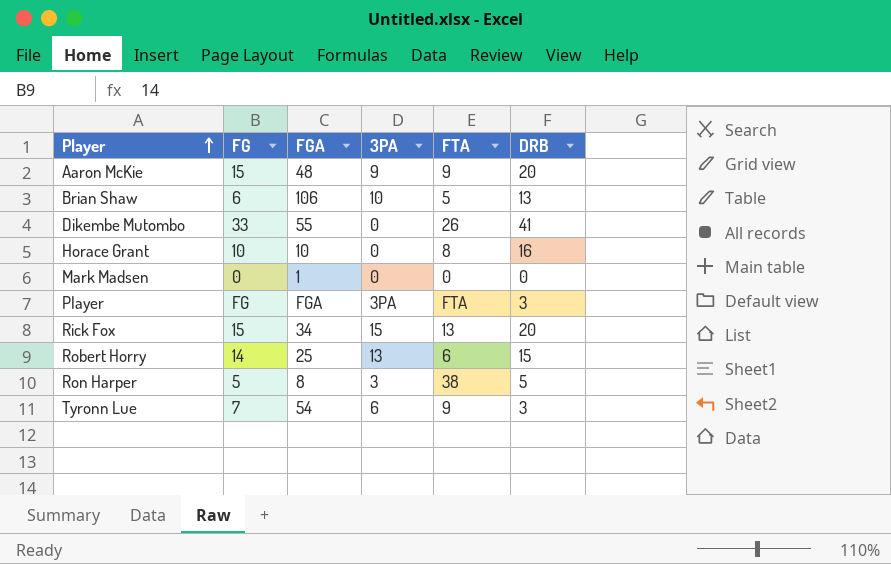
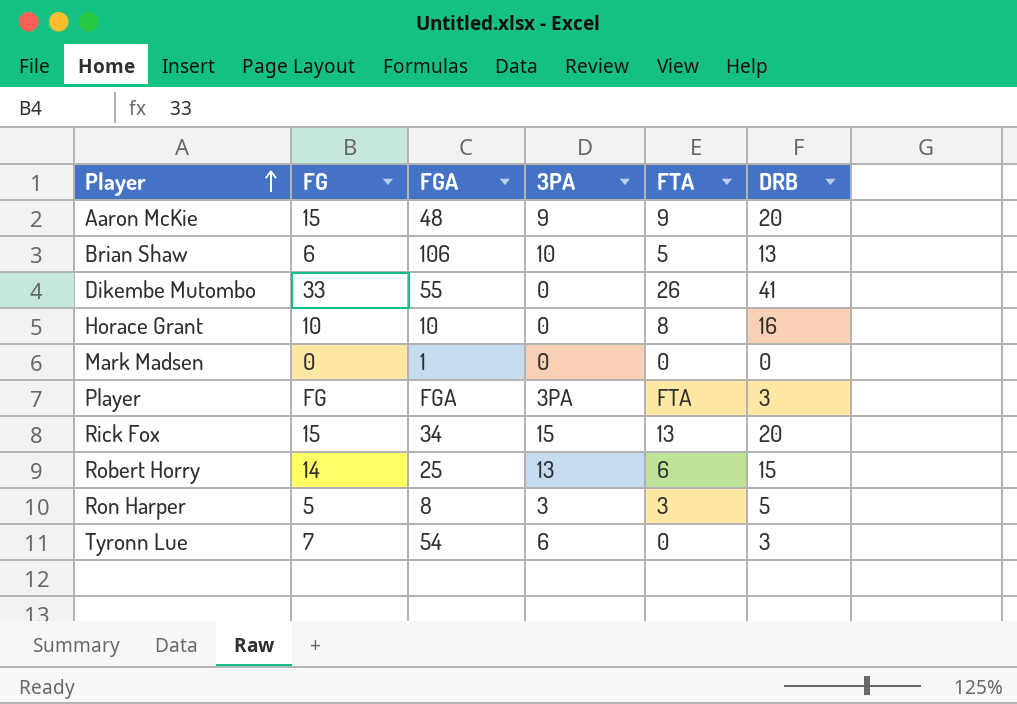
Ron Harper | FTA: 38 -> 3
Tyronn Lue | FTA: 9 -> 0

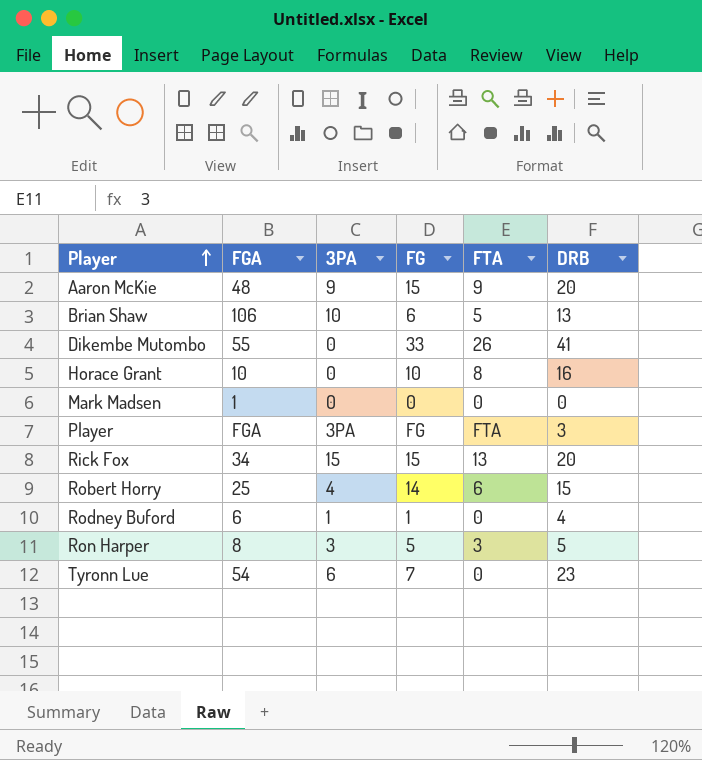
column FG | position: 2 -> 4
Robert Horry | 3PA: 13 -> 4
row Rodney Buford: none -> 6 | 1 | 1 | 0 | 4
Tyronn Lue | DRB: 3 -> 23

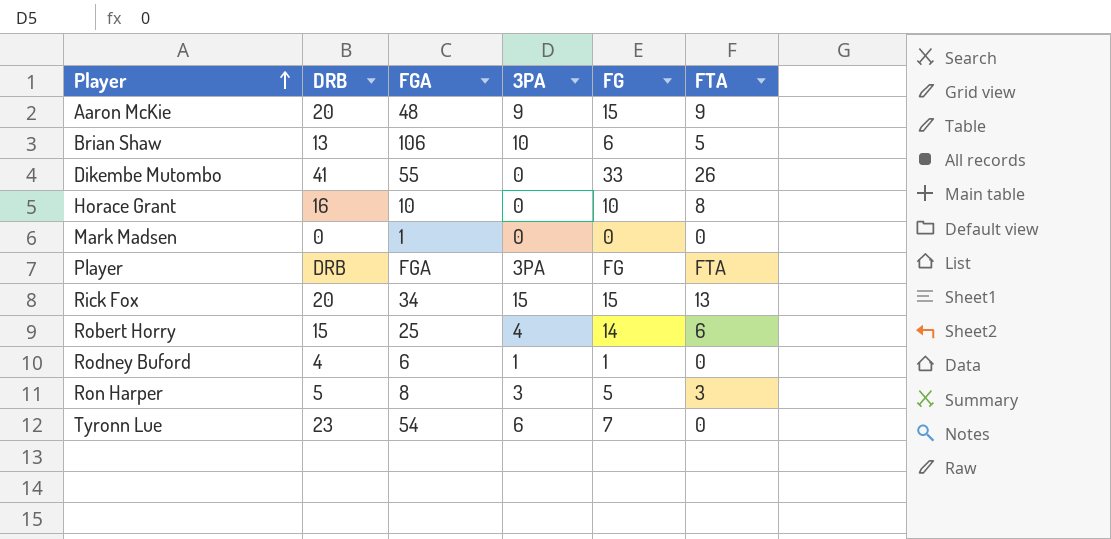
column DRB | position: 6 -> 2
Player | DRB: 3 -> DRB

